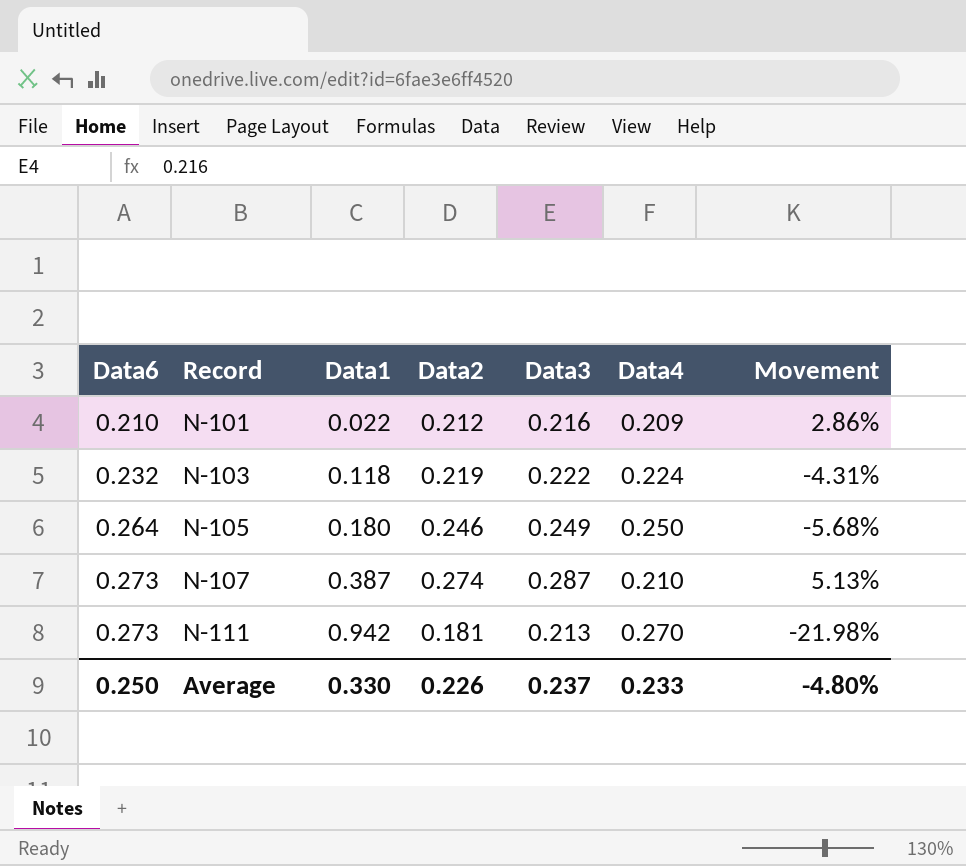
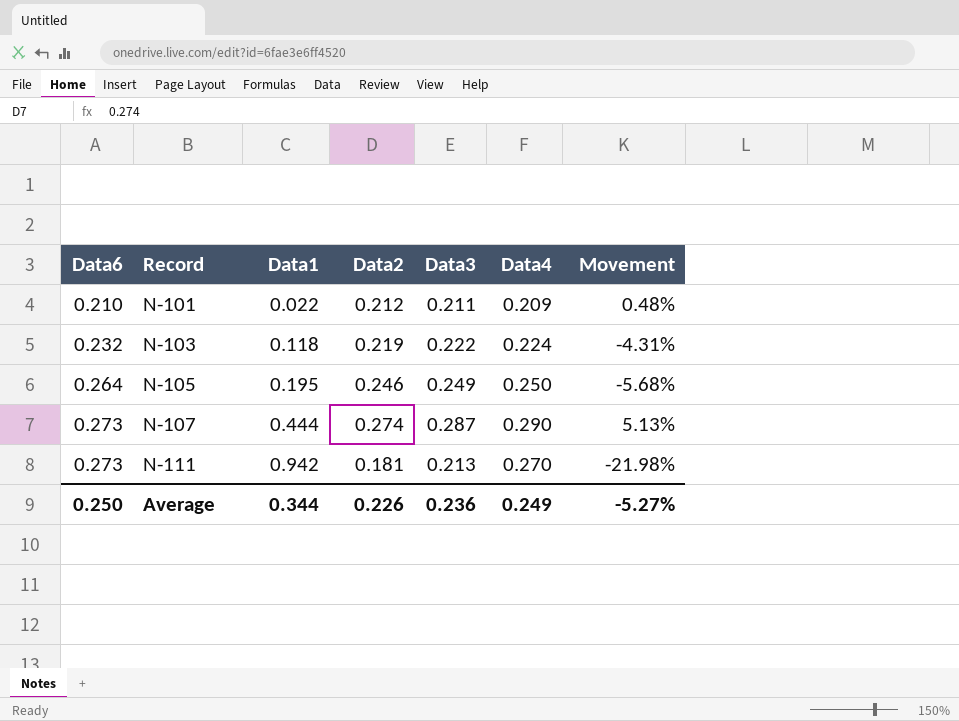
N-101 | Data3: 0.216 -> 0.211
N-101 | Movement: 2.86% -> 0.48%
N-105 | Data1: 0.180 -> 0.195
N-107 | Data1: 0.387 -> 0.444
N-107 | Data4: 0.210 -> 0.290
Average | Data1: 0.330 -> 0.344
Average | Data3: 0.237 -> 0.236
Average | Data4: 0.233 -> 0.249
Average | Movement: -4.80% -> -5.27%

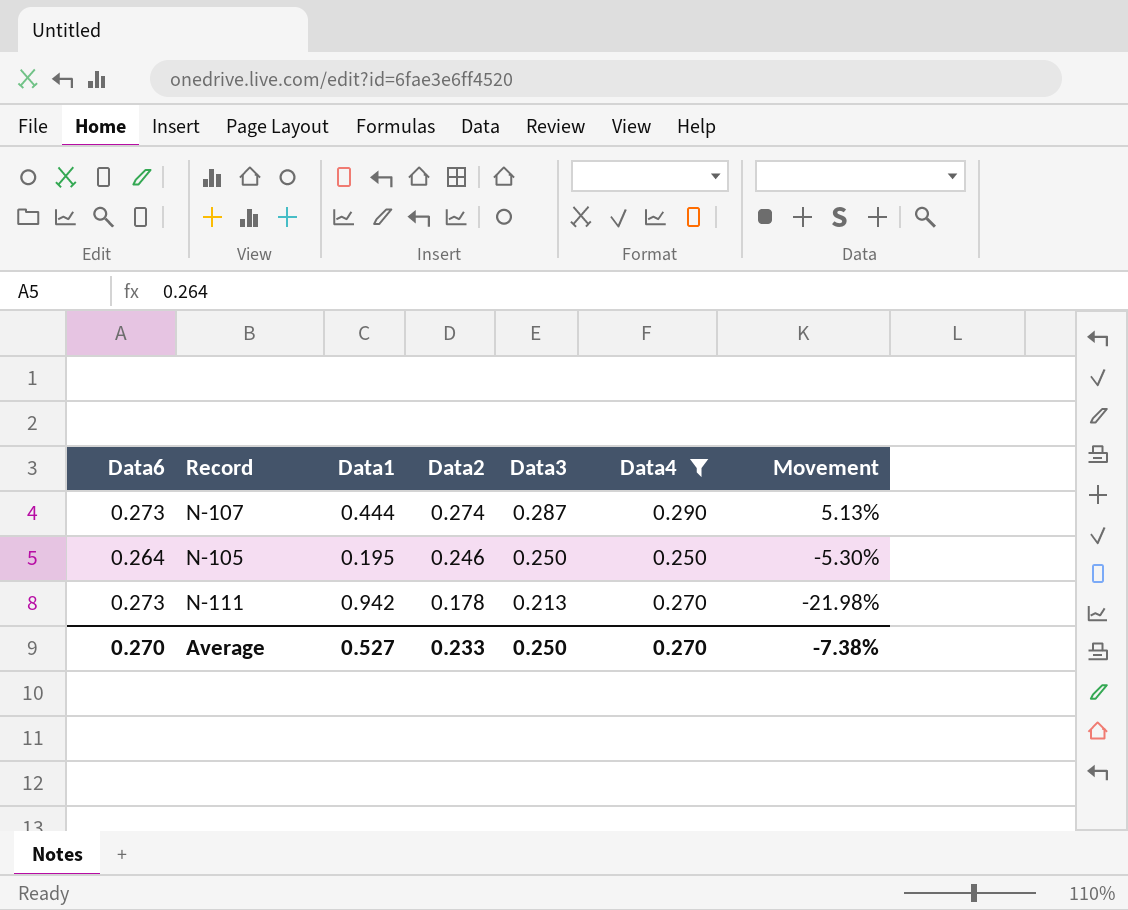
filter: none -> Data4 >= 0.250
row order: Data6 ascending -> Data2 descending
N-105 | Data3: 0.249 -> 0.250
N-105 | Movement: -5.68% -> -5.30%
N-111 | Data2: 0.181 -> 0.178
Average | Data6: 0.250 -> 0.270
Average | Data1: 0.344 -> 0.527
Average | Data2: 0.226 -> 0.233
Average | Data3: 0.236 -> 0.250
Average | Data4: 0.249 -> 0.270
Average | Movement: -5.27% -> -7.38%

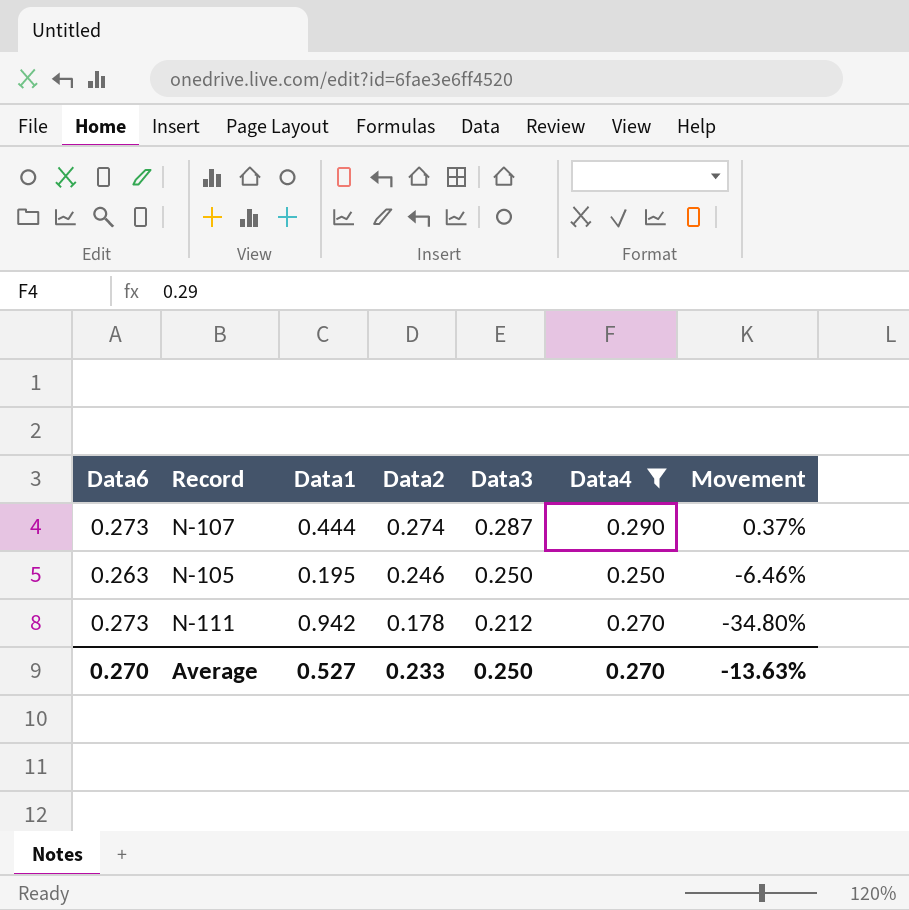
column Movement | formula: ([Data3] - [Data6]) / [Data6] -> ([Data2] - [Data6]) / [Data6]
N-105 | Data6: 0.264 -> 0.263
N-111 | Data3: 0.213 -> 0.212
Average | Movement: -7.38% -> -13.63%

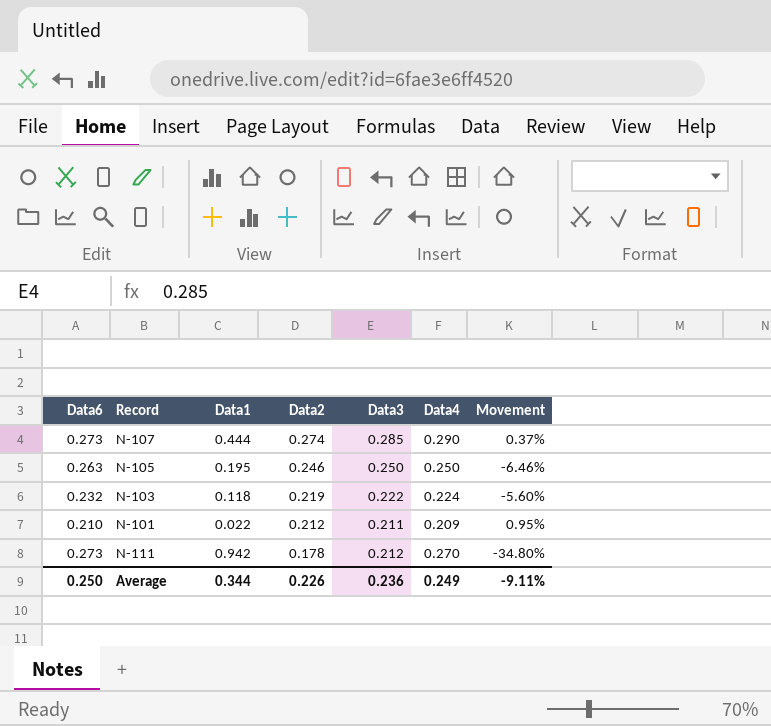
filter: Data4 >= 0.250 -> none
N-107 | Data3: 0.287 -> 0.285
Average | Data6: 0.270 -> 0.250
Average | Data1: 0.527 -> 0.344
Average | Data2: 0.233 -> 0.226
Average | Data3: 0.250 -> 0.236
Average | Data4: 0.270 -> 0.249
Average | Movement: -13.63% -> -9.11%

